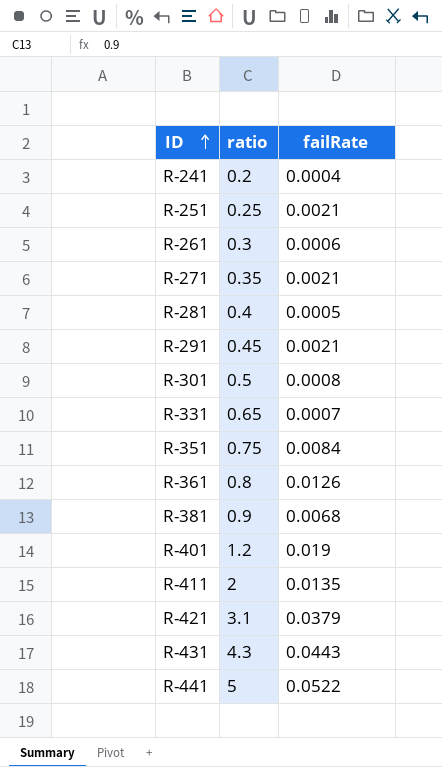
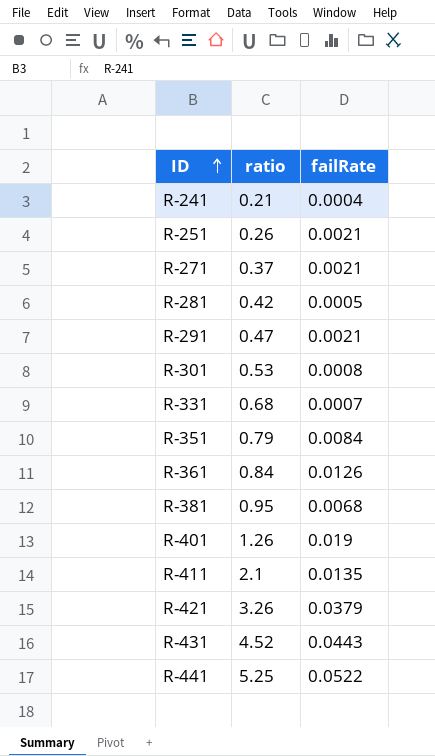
row R-261: 0.3 | 0.0006 -> none
R-241 | ratio: 0.2 -> 0.21
R-251 | ratio: 0.25 -> 0.26
R-271 | ratio: 0.35 -> 0.37
R-281 | ratio: 0.4 -> 0.42
R-291 | ratio: 0.45 -> 0.47
R-301 | ratio: 0.5 -> 0.53
R-331 | ratio: 0.65 -> 0.68
R-351 | ratio: 0.75 -> 0.79
R-361 | ratio: 0.8 -> 0.84
R-381 | ratio: 0.9 -> 0.95
R-401 | ratio: 1.2 -> 1.26
R-411 | ratio: 2 -> 2.1
R-421 | ratio: 3.1 -> 3.26
R-431 | ratio: 4.3 -> 4.52
R-441 | ratio: 5 -> 5.25

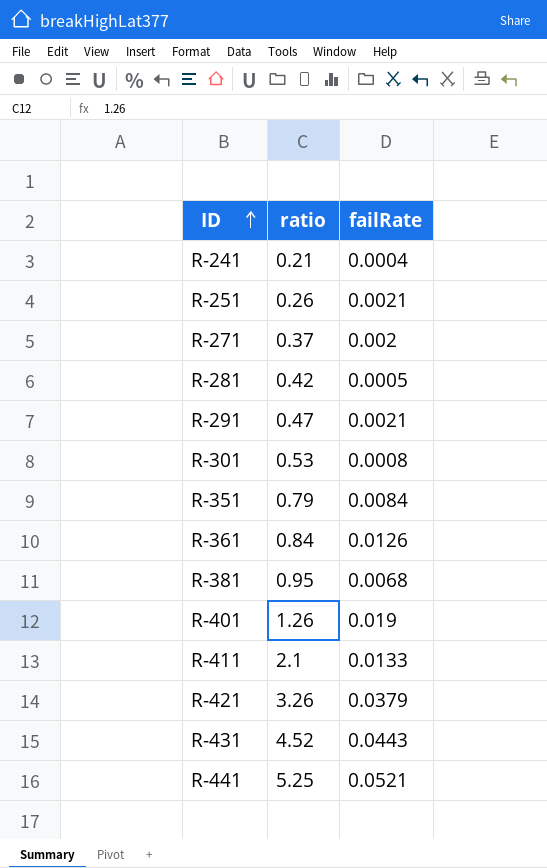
row R-331: 0.68 | 0.0007 -> none
R-271 | failRate: 0.0021 -> 0.002
R-411 | failRate: 0.0135 -> 0.0133
R-441 | failRate: 0.0522 -> 0.0521

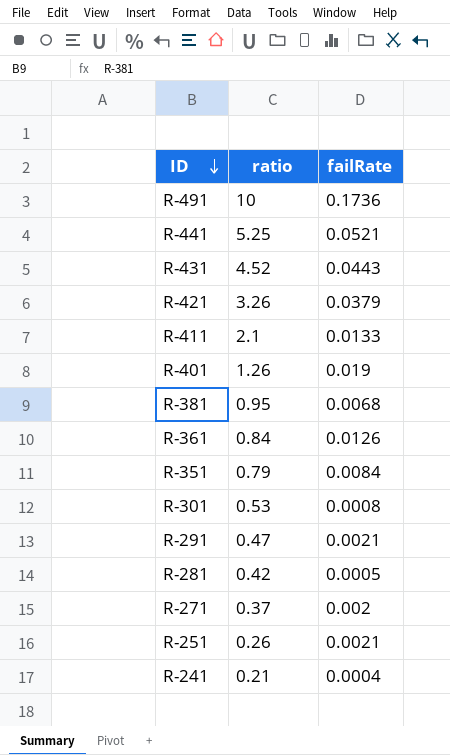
row order: ID ascending -> ID descending
row R-491: none -> 10 | 0.1736

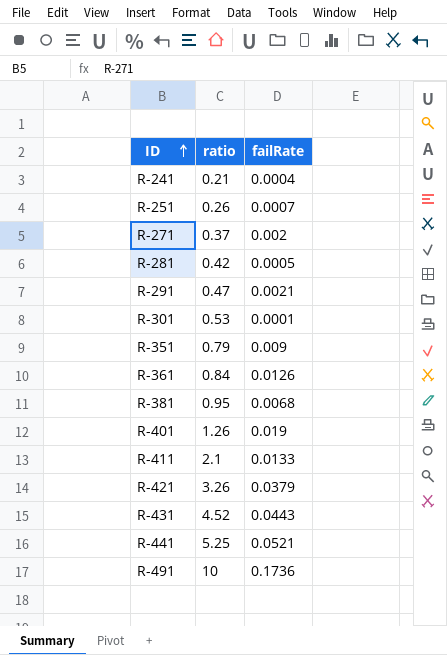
row order: ID descending -> ID ascending
R-251 | failRate: 0.0021 -> 0.0007
R-301 | failRate: 0.0008 -> 0.0001
R-351 | failRate: 0.0084 -> 0.009

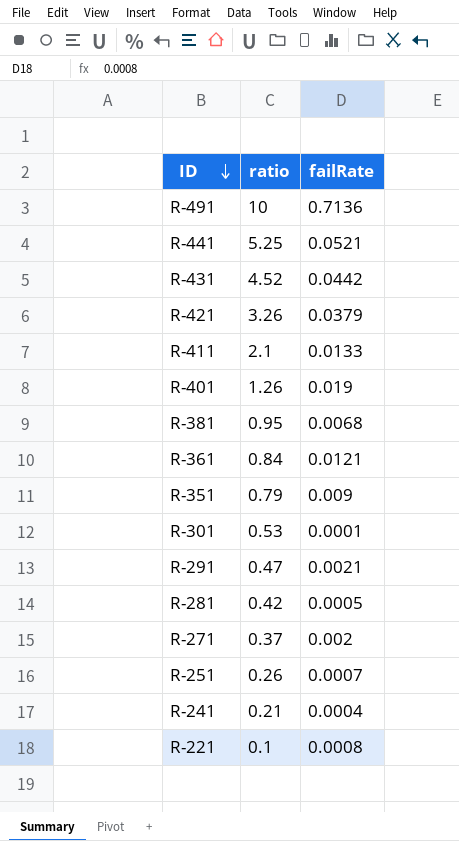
row order: ID ascending -> ID descending
R-491 | failRate: 0.1736 -> 0.7136
R-431 | failRate: 0.0443 -> 0.0442
R-361 | failRate: 0.0126 -> 0.0121
row R-221: none -> 0.1 | 0.0008

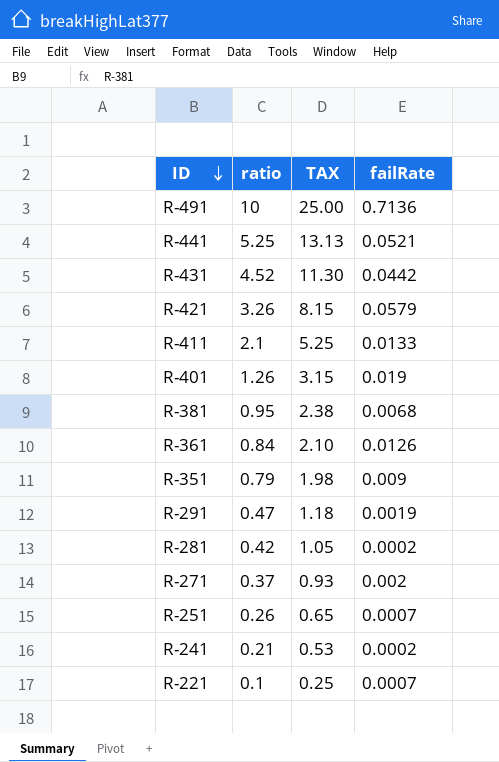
column TAX | formula: none -> [ratio] * 2.5
row R-301: 0.53 | 0.0001 -> none
R-421 | failRate: 0.0379 -> 0.0579
R-361 | failRate: 0.0121 -> 0.0126
R-291 | failRate: 0.0021 -> 0.0019
R-281 | failRate: 0.0005 -> 0.0002
R-241 | failRate: 0.0004 -> 0.0002
R-221 | failRate: 0.0008 -> 0.0007

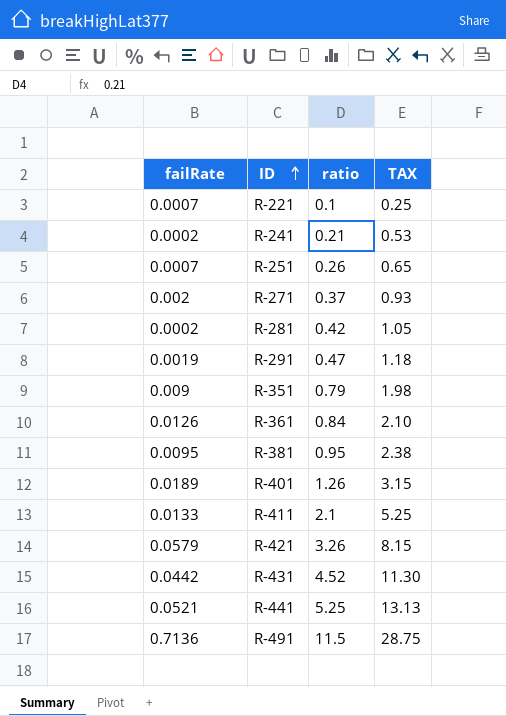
row order: ID descending -> ID ascending
column failRate | position: 4 -> 1
R-381 | failRate: 0.0068 -> 0.0095
R-401 | failRate: 0.019 -> 0.0189
R-491 | ratio: 10 -> 11.5
R-491 | TAX: 25.00 -> 28.75

